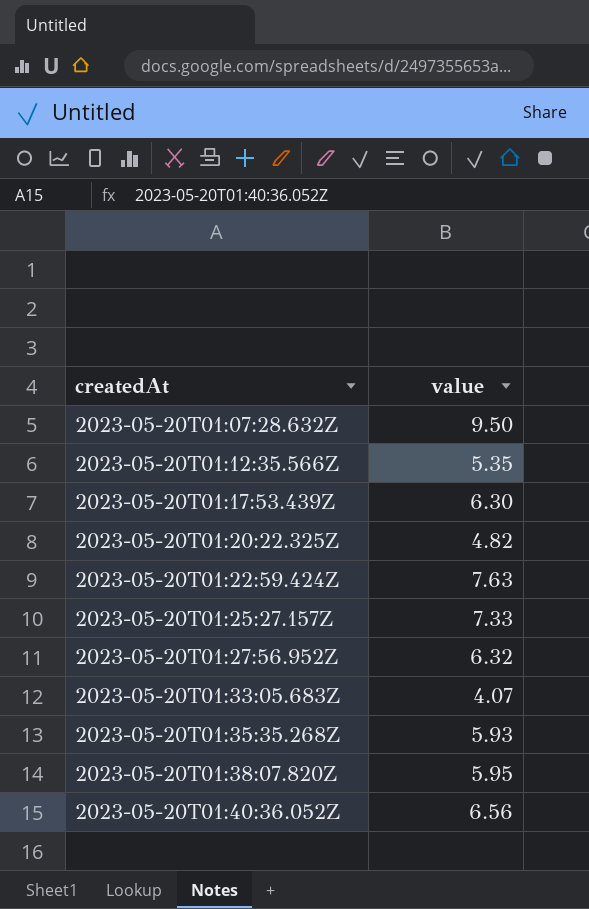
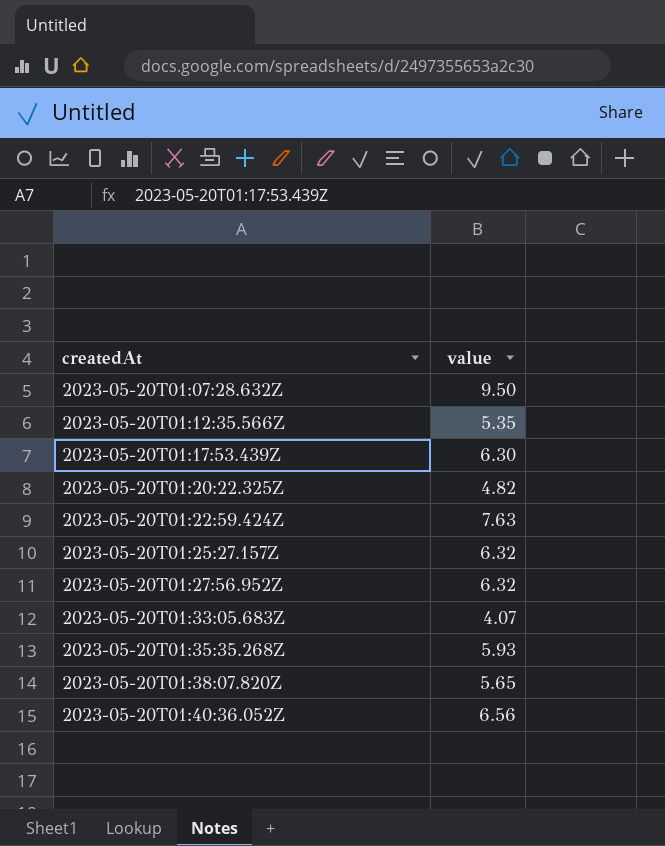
2023-05-20T01:25:27.157Z | value: 7.33 -> 6.32
2023-05-20T01:38:07.820Z | value: 5.95 -> 5.65

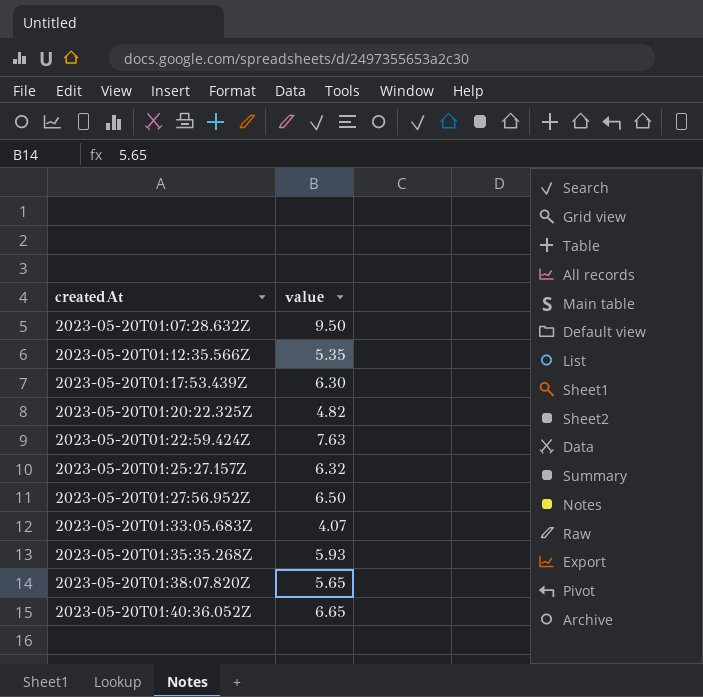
2023-05-20T01:27:56.952Z | value: 6.32 -> 6.50
2023-05-20T01:40:36.052Z | value: 6.56 -> 6.65

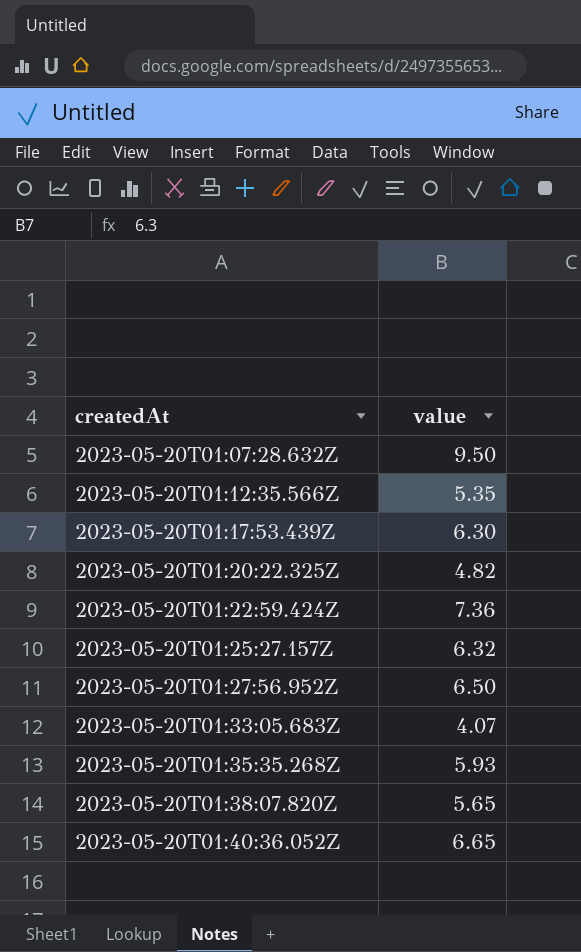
2023-05-20T01:22:59.424Z | value: 7.63 -> 7.36

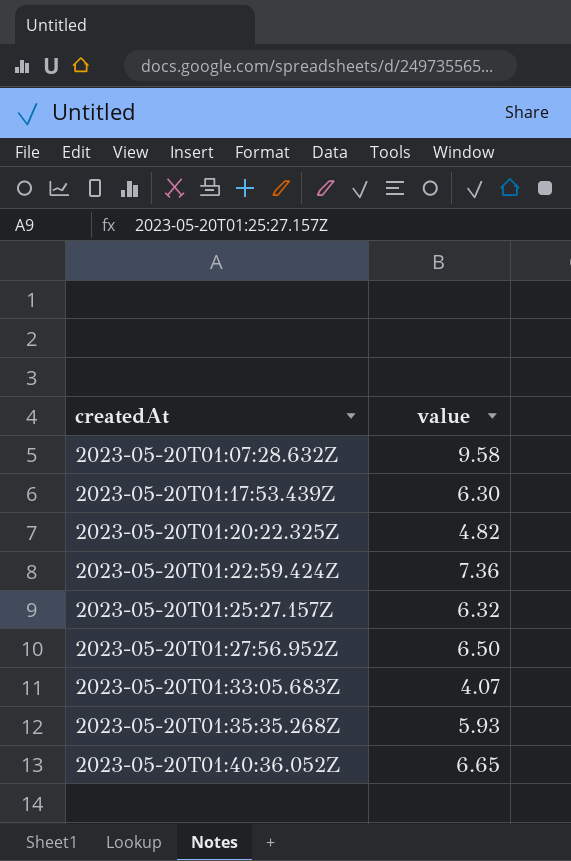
row 2023-05-20T01:12:35.566Z: 5.35 -> none
row 2023-05-20T01:38:07.820Z: 5.65 -> none
2023-05-20T01:07:28.632Z | value: 9.50 -> 9.58

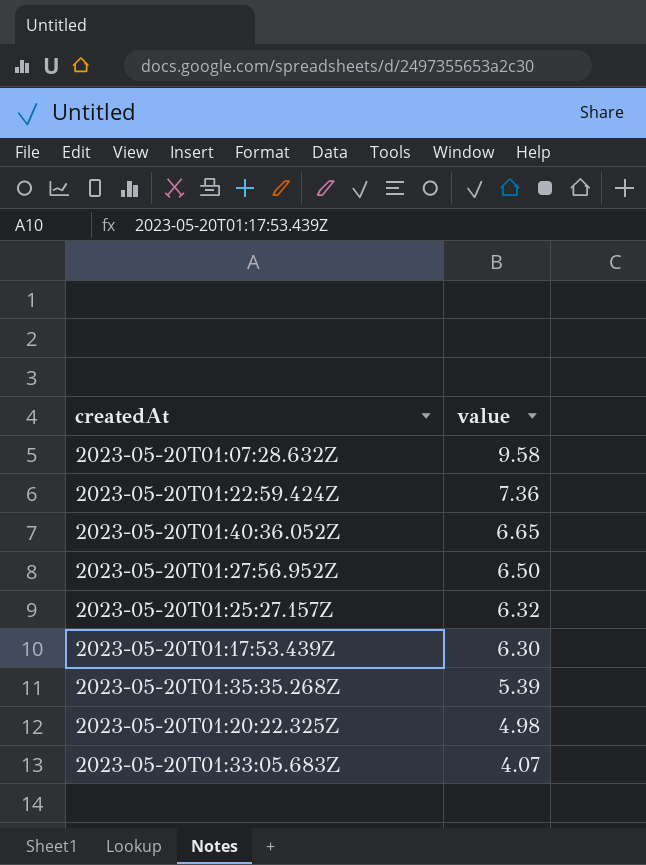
row order: createdAt ascending -> value descending
2023-05-20T01:35:35.268Z | value: 5.93 -> 5.39
2023-05-20T01:20:22.325Z | value: 4.82 -> 4.98

